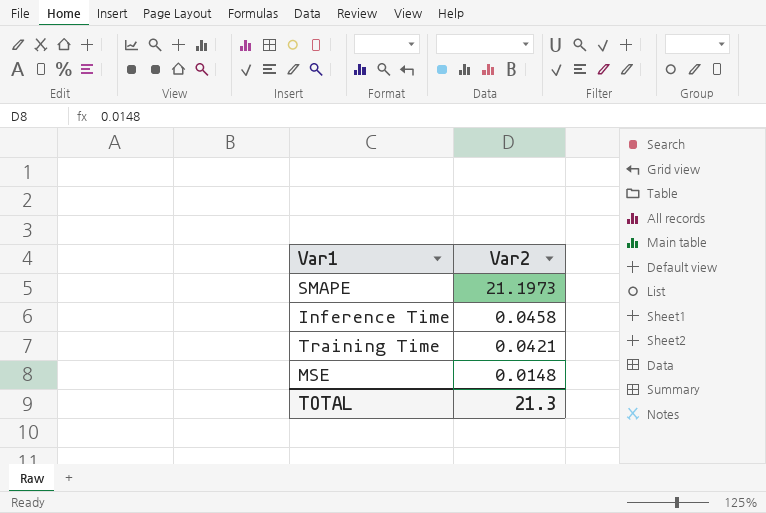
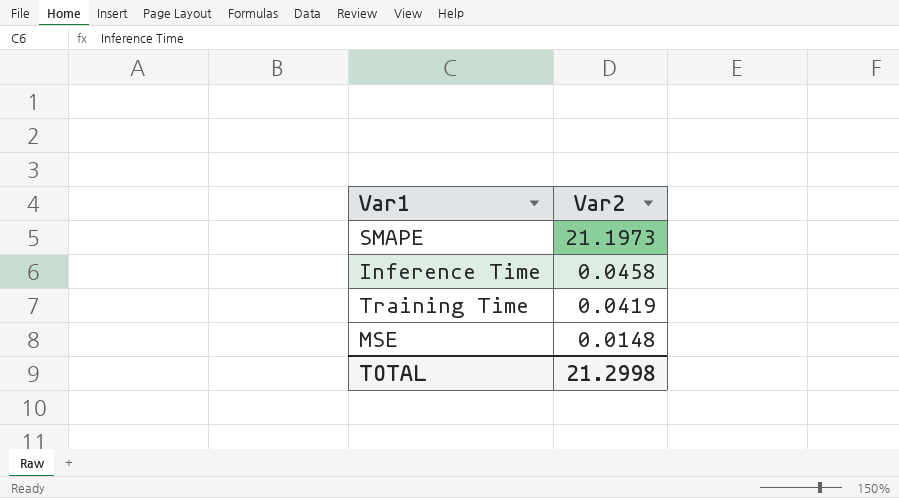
Training Time | Var2: 0.0421 -> 0.0419
TOTAL | Var2: 21.3 -> 21.2998

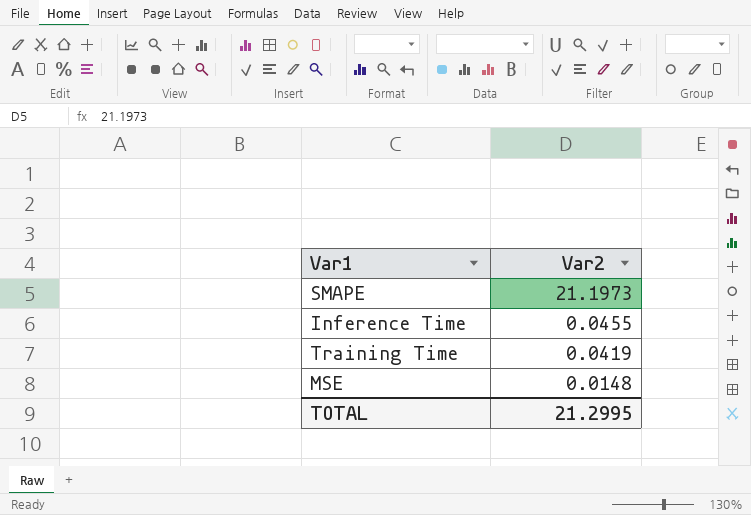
Inference Time | Var2: 0.0458 -> 0.0455
TOTAL | Var2: 21.2998 -> 21.2995

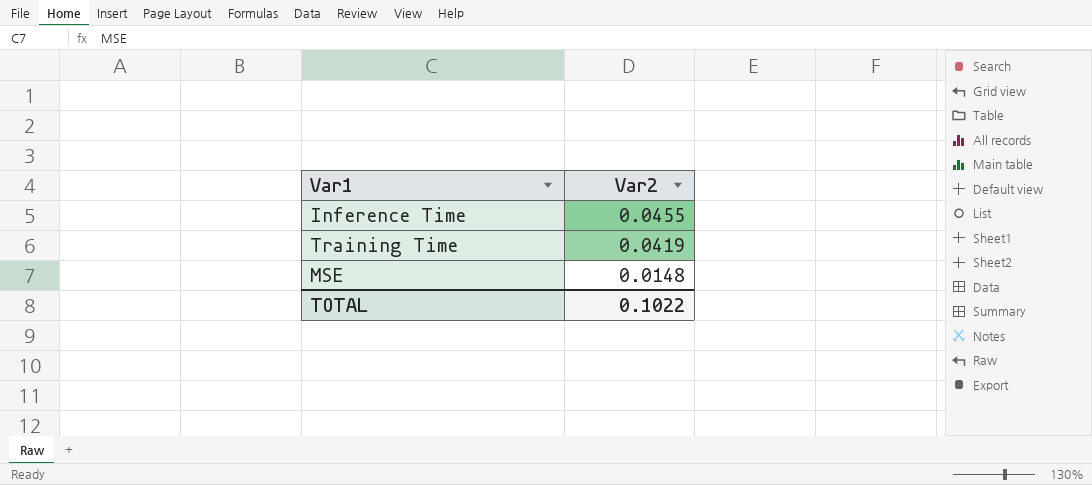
row SMAPE: 21.1973 -> none
TOTAL | Var2: 21.2995 -> 0.1022

